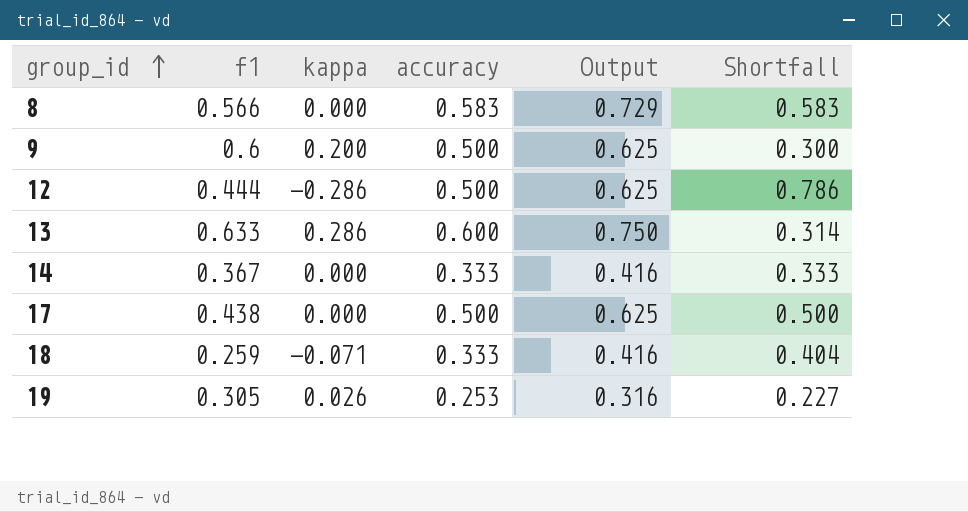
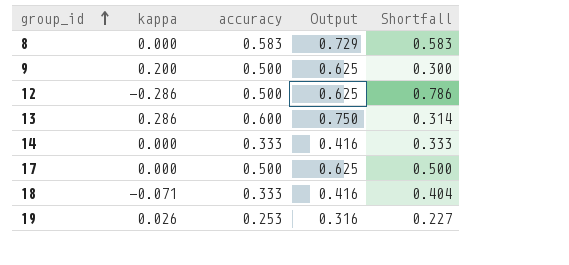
column f1 | position: 2 -> none

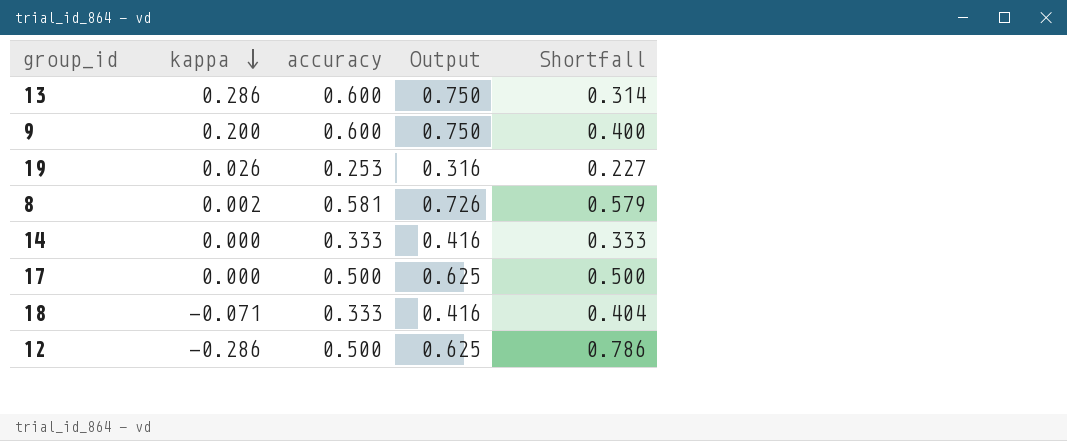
row order: group_id ascending -> kappa descending
9 | accuracy: 0.500 -> 0.600
9 | Output: 0.625 -> 0.750
9 | Shortfall: 0.300 -> 0.400
8 | kappa: 0.000 -> 0.002
8 | accuracy: 0.583 -> 0.581
8 | Output: 0.729 -> 0.726
8 | Shortfall: 0.583 -> 0.579

